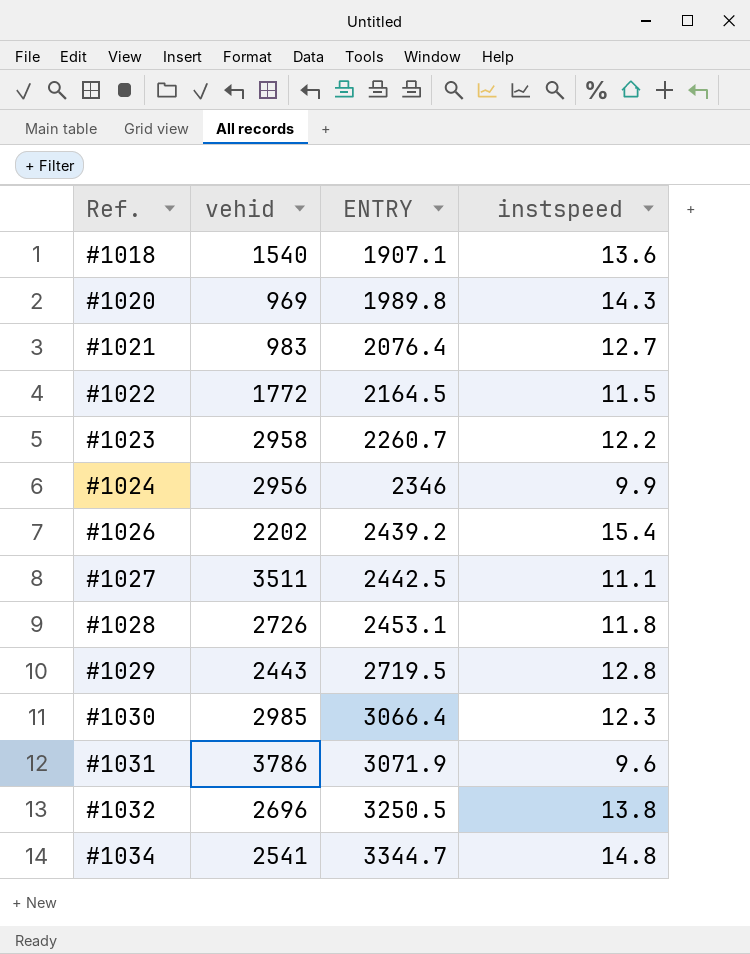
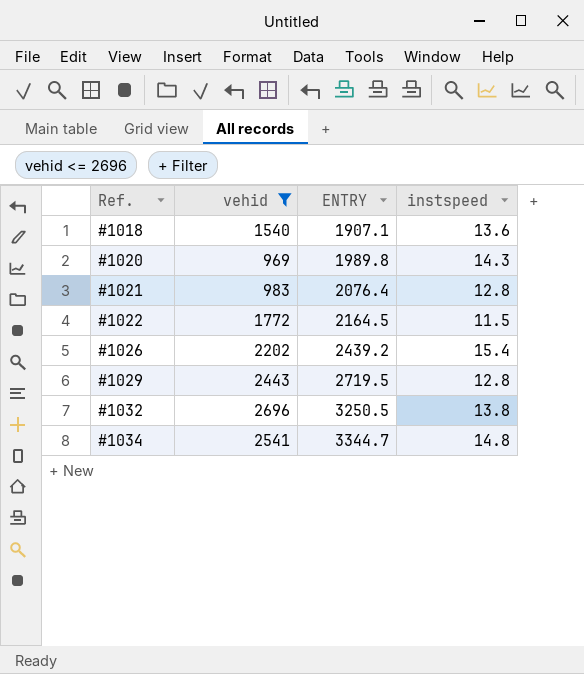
filter: none -> vehid <= 2696
#1021 | instspeed: 12.7 -> 12.8

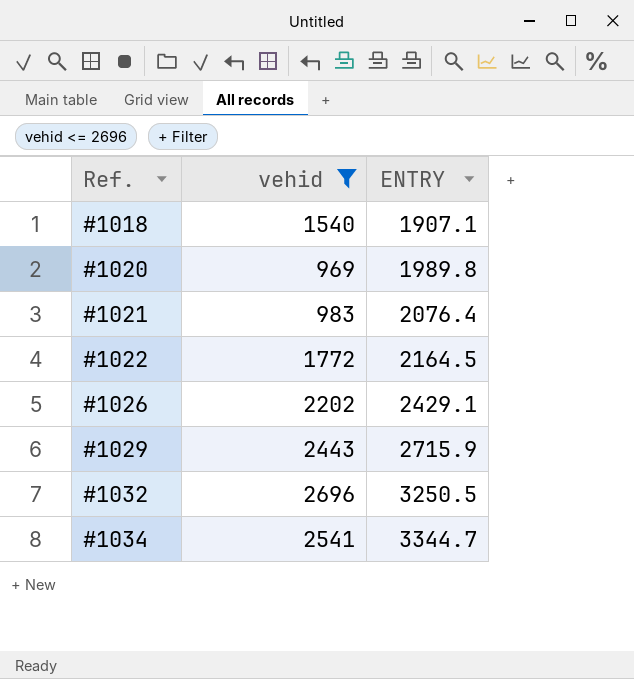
column instspeed | position: 4 -> none
#1026 | ENTRY: 2439.2 -> 2429.1
#1029 | ENTRY: 2719.5 -> 2715.9

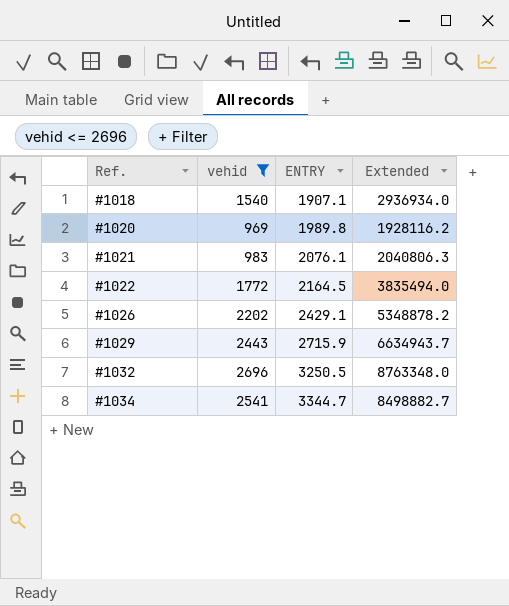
column Extended | formula: none -> [vehid] * [ENTRY]
#1021 | ENTRY: 2076.4 -> 2076.1

